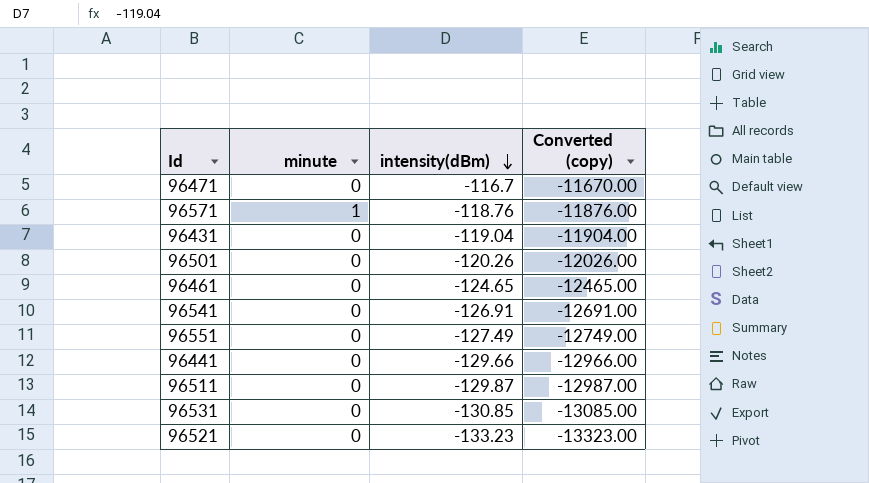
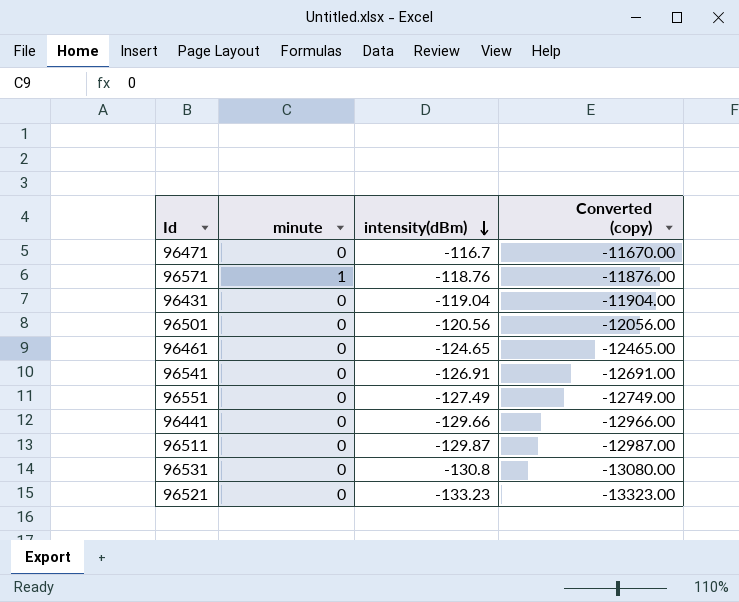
96501 | intensity(dBm): -120.26 -> -120.56
96501 | Converted (copy): -12026.00 -> -12056.00
96531 | intensity(dBm): -130.85 -> -130.8
96531 | Converted (copy): -13085.00 -> -13080.00

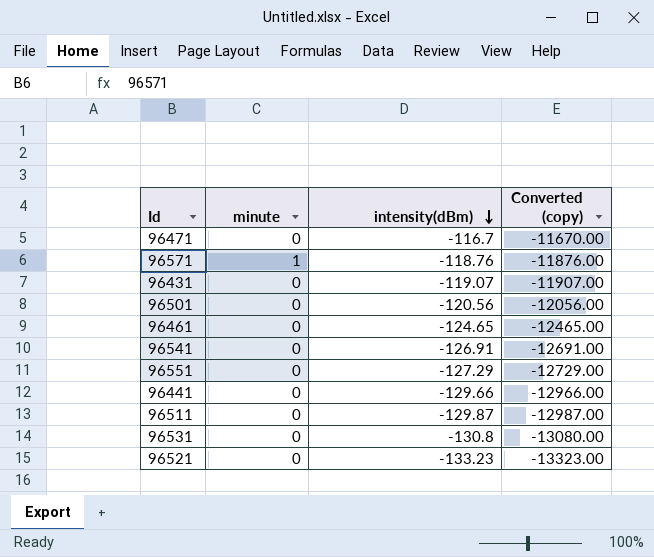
96431 | intensity(dBm): -119.04 -> -119.07
96431 | Converted (copy): -11904.00 -> -11907.00
96551 | intensity(dBm): -127.49 -> -127.29
96551 | Converted (copy): -12749.00 -> -12729.00

